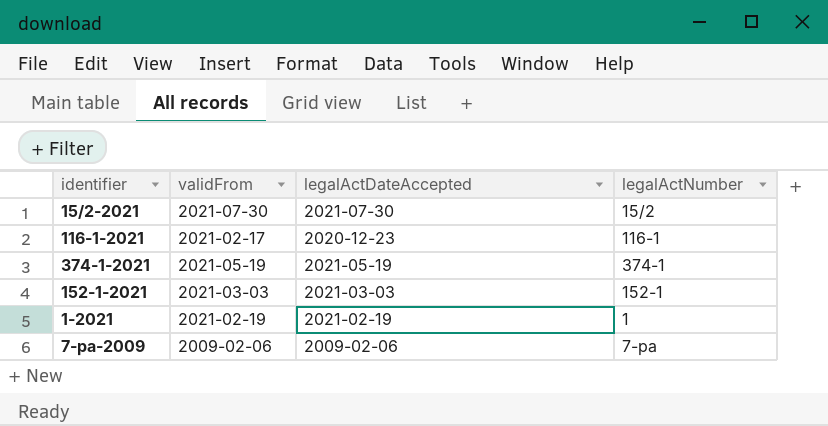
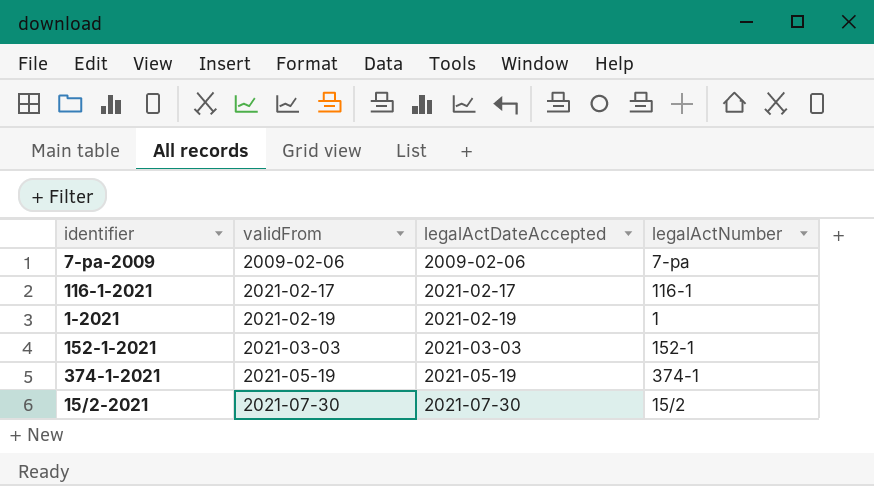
row order: none -> validFrom ascending
116-1-2021 | legalActDateAccepted: 2020-12-23 -> 2021-02-17

